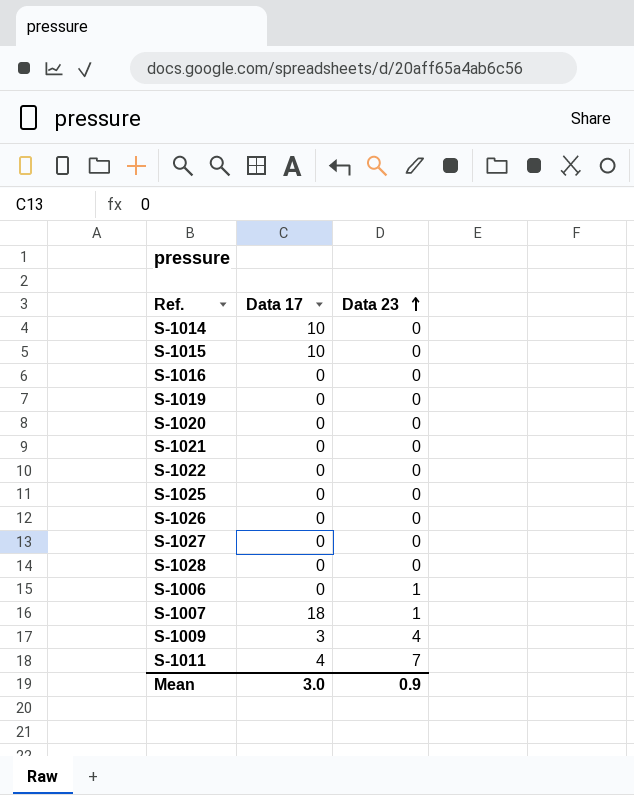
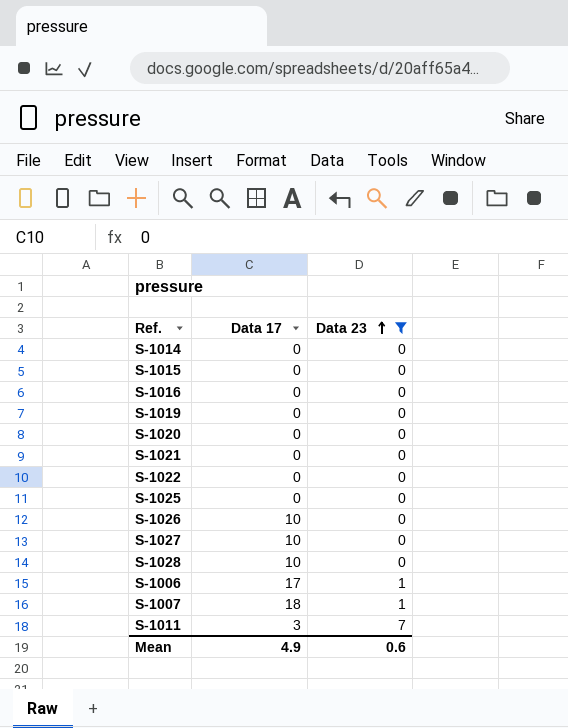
filter: none -> Data 23 != 4
S-1014 | Data 17: 10 -> 0
S-1015 | Data 17: 10 -> 0
S-1026 | Data 17: 0 -> 10
S-1027 | Data 17: 0 -> 10
S-1028 | Data 17: 0 -> 10
S-1006 | Data 17: 0 -> 17
S-1011 | Data 17: 4 -> 3
Mean | Data 17: 3.0 -> 4.9
Mean | Data 23: 0.9 -> 0.6

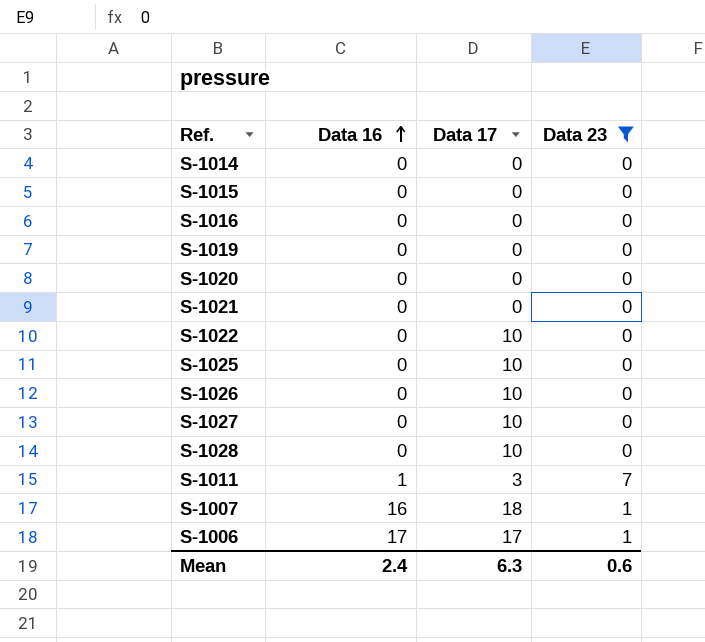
row order: Data 23 ascending -> Data 16 ascending
column Data 16 | position: none -> 2
S-1022 | Data 17: 0 -> 10
S-1025 | Data 17: 0 -> 10
Mean | Data 17: 4.9 -> 6.3

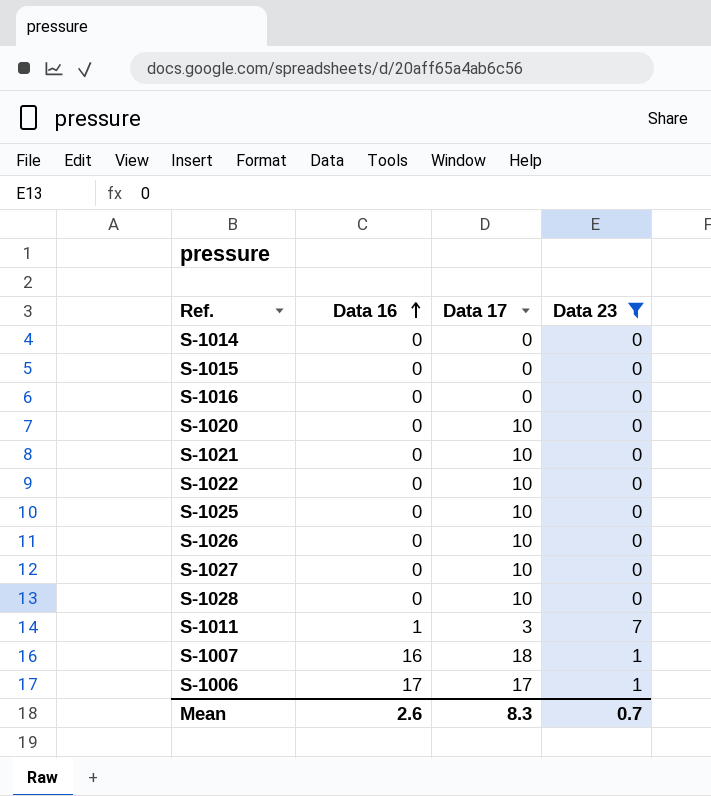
row S-1019: 0 | 0 | 0 -> none
S-1020 | Data 17: 0 -> 10
S-1021 | Data 17: 0 -> 10
Mean | Data 16: 2.4 -> 2.6
Mean | Data 17: 6.3 -> 8.3
Mean | Data 23: 0.6 -> 0.7

